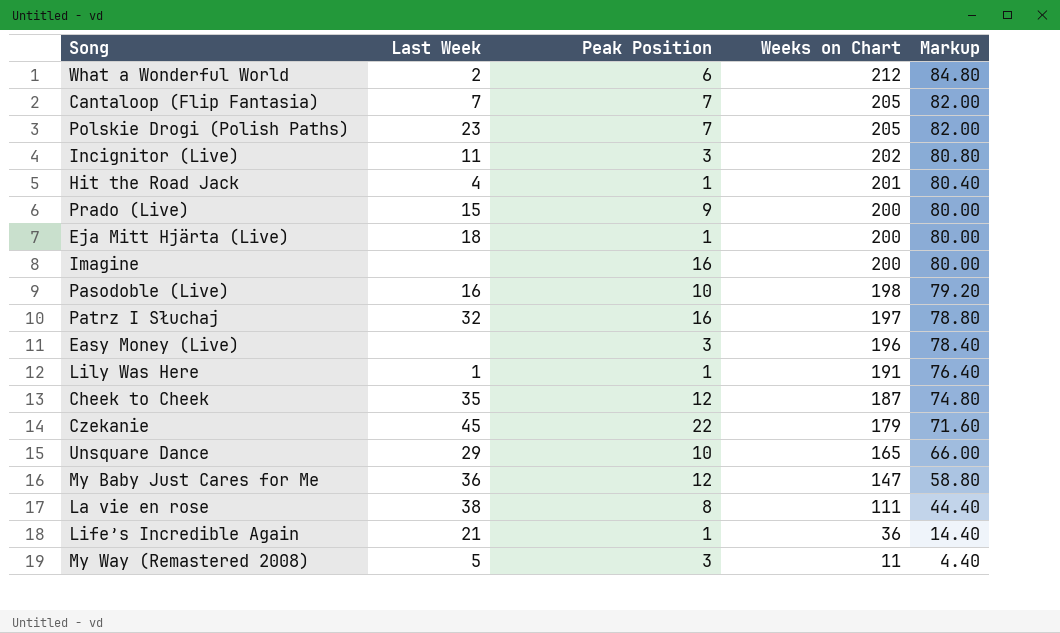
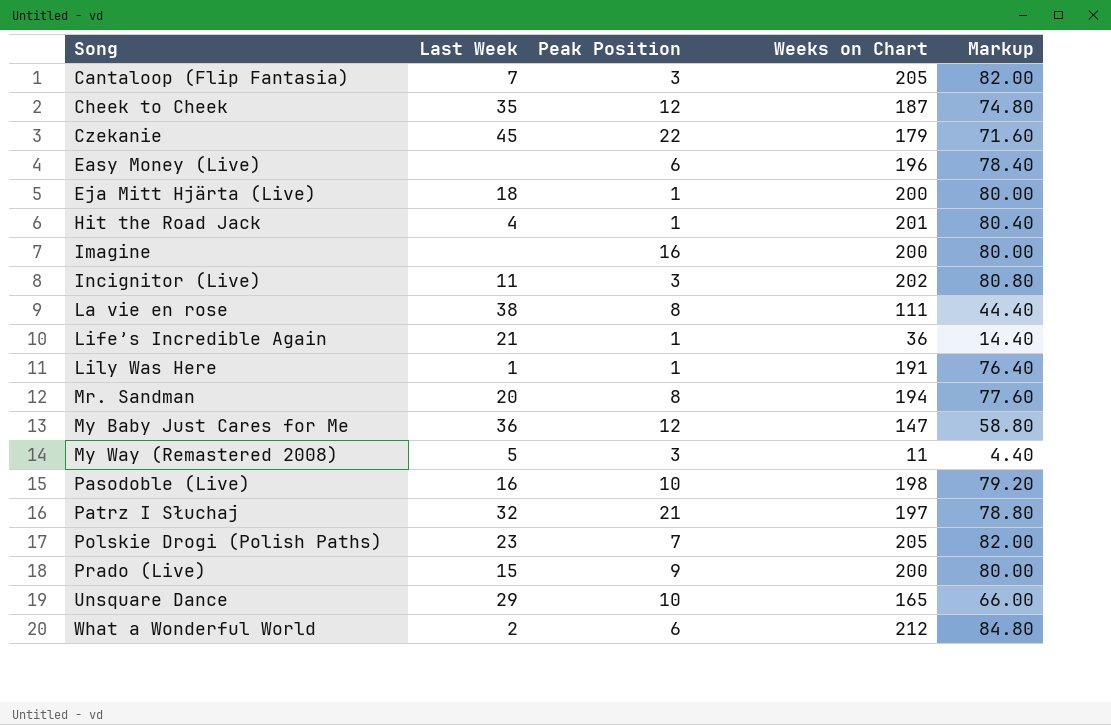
row order: Weeks on Chart descending -> Song ascending
Cantaloop (Flip Fantasia) | Peak Position: 7 -> 3
Easy Money (Live) | Peak Position: 3 -> 6
row Mr. Sandman: none -> 20 | 8 | 194 | 77.60
Patrz I Słuchaj | Peak Position: 16 -> 21

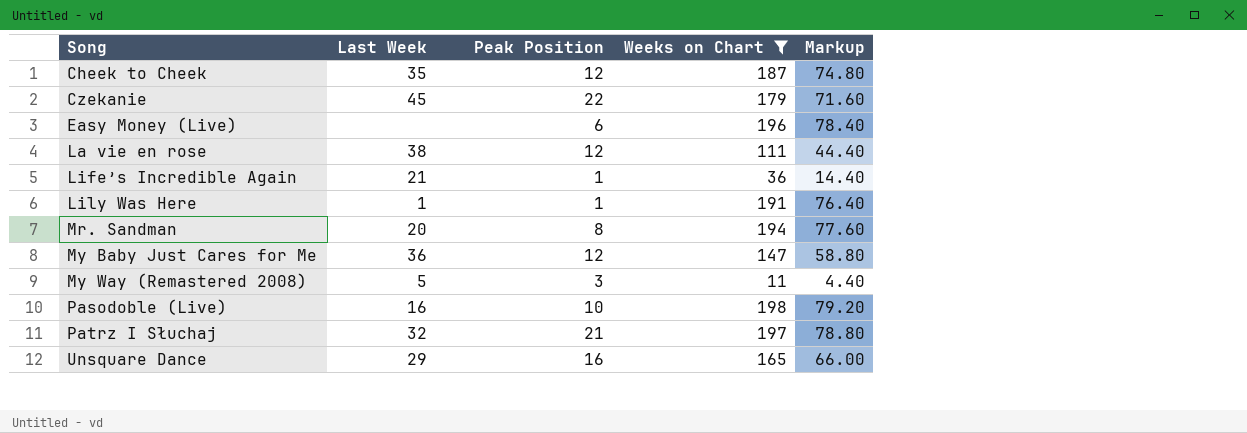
filter: none -> Weeks on Chart <= 198
La vie en rose | Peak Position: 8 -> 12
Unsquare Dance | Peak Position: 10 -> 16

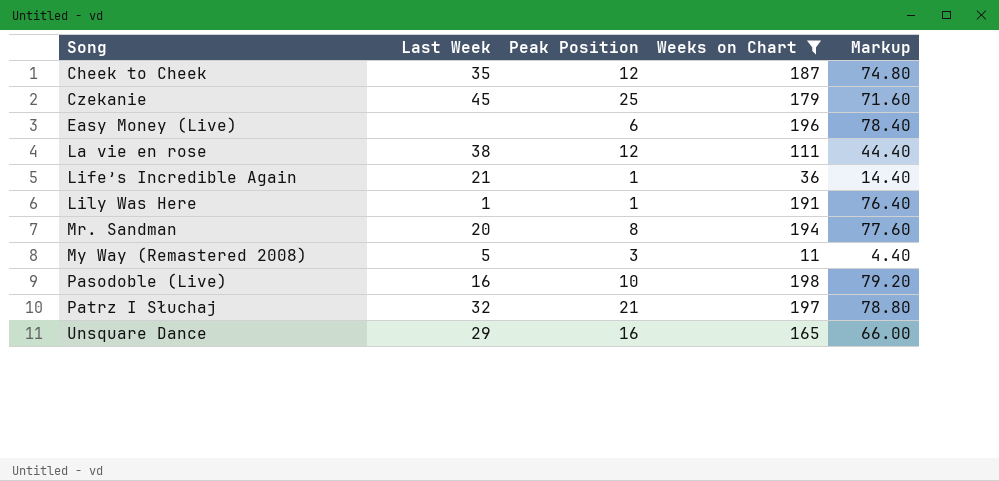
row My Baby Just Cares for Me: 36 | 12 | 147 | 58.80 -> none
Czekanie | Peak Position: 22 -> 25

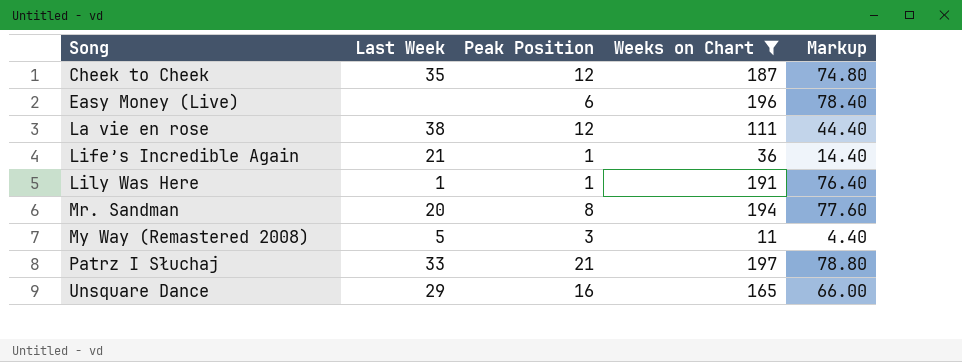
row Czekanie: 45 | 25 | 179 | 71.60 -> none
row Pasodoble (Live): 16 | 10 | 198 | 79.20 -> none
Patrz I Słuchaj | Last Week: 32 -> 33

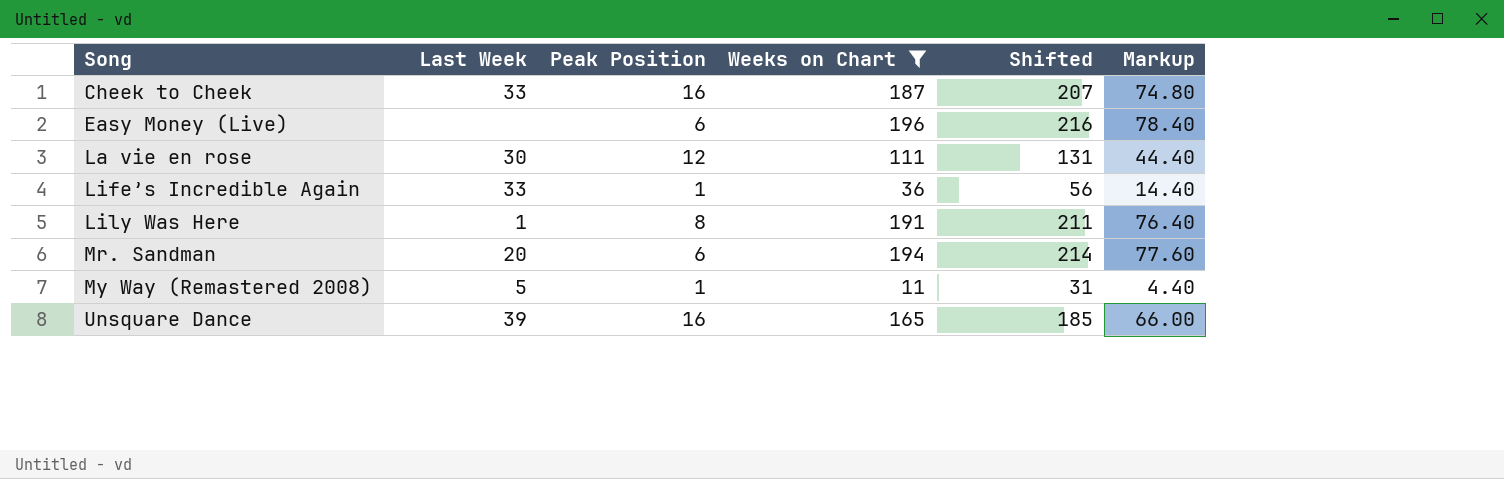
column Shifted | formula: none -> [Weeks on Chart] + 20
row Patrz I Słuchaj: 33 | 21 | 197 | 78.80 -> none
Cheek to Cheek | Last Week: 35 -> 33
Cheek to Cheek | Peak Position: 12 -> 16
La vie en rose | Last Week: 38 -> 30
Life’s Incredible Again | Last Week: 21 -> 33
Lily Was Here | Peak Position: 1 -> 8
Mr. Sandman | Peak Position: 8 -> 6
My Way (Remastered 2008) | Peak Position: 3 -> 1
Unsquare Dance | Last Week: 29 -> 39

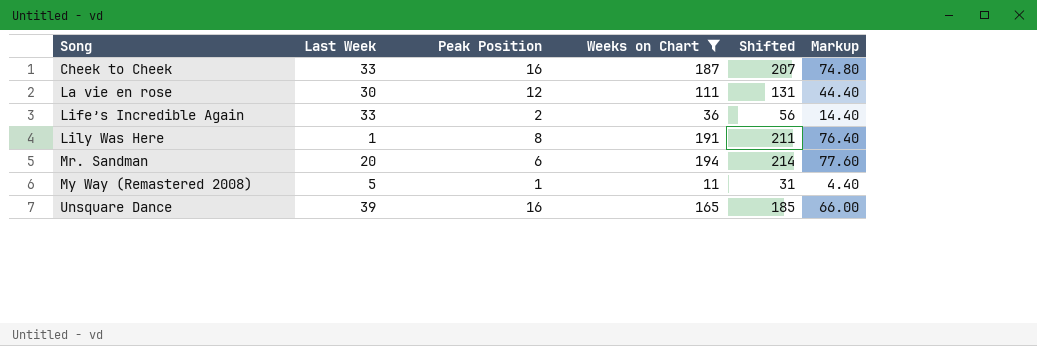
row Easy Money (Live): none | 6 | 196 | 216 | 78.40 -> none
Life’s Incredible Again | Peak Position: 1 -> 2

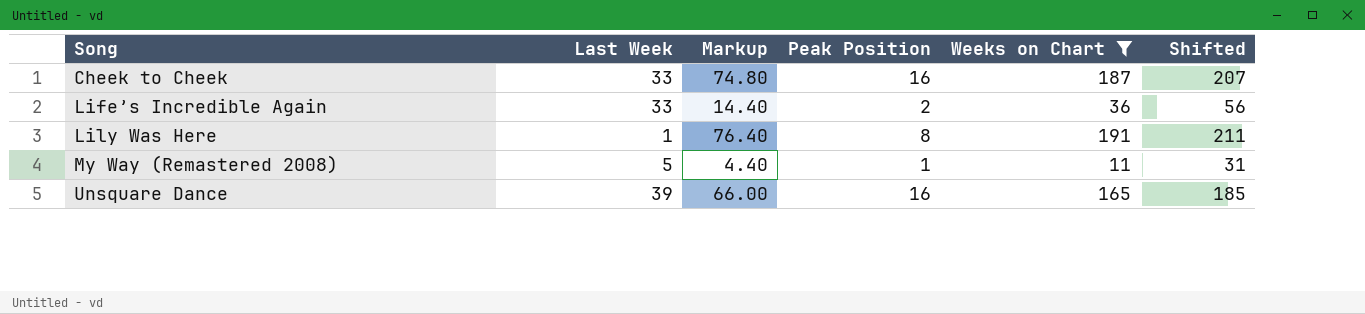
column Markup | position: 6 -> 3
row La vie en rose: 30 | 12 | 111 | 131 | 44.40 -> none
row Mr. Sandman: 20 | 6 | 194 | 214 | 77.60 -> none

